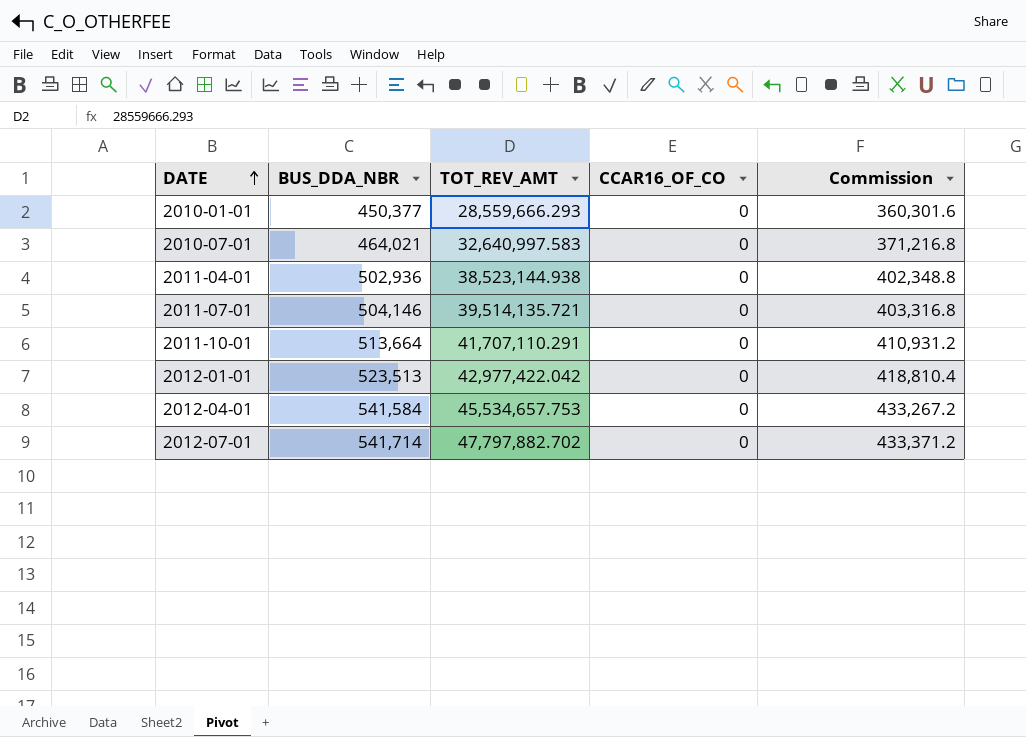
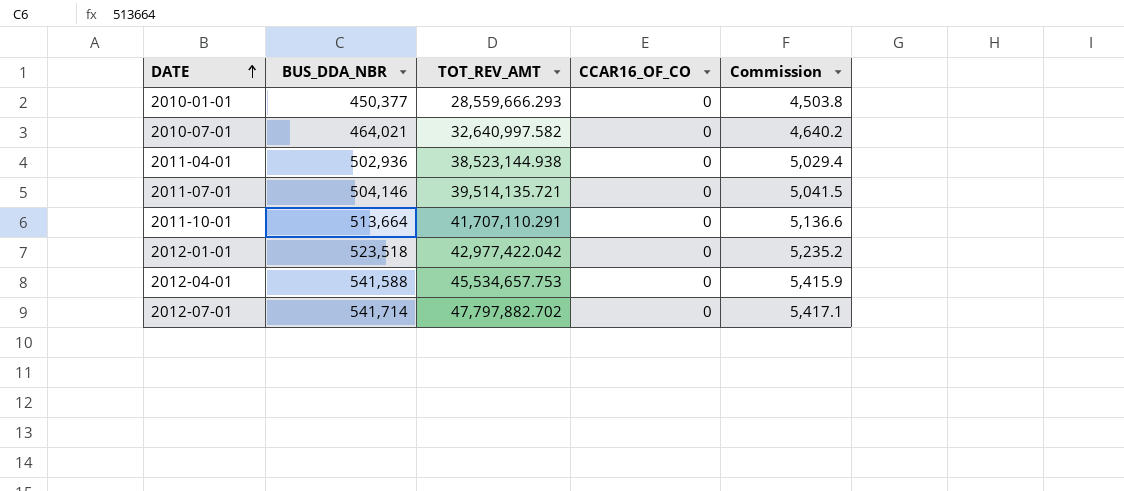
column Commission | formula: [BUS_DDA_NBR] * 0.8 -> [BUS_DDA_NBR] * 0.01
2010-07-01 | TOT_REV_AMT: 32,640,997.583 -> 32,640,997.582
2012-01-01 | BUS_DDA_NBR: 523,513 -> 523,518
2012-04-01 | BUS_DDA_NBR: 541,584 -> 541,588

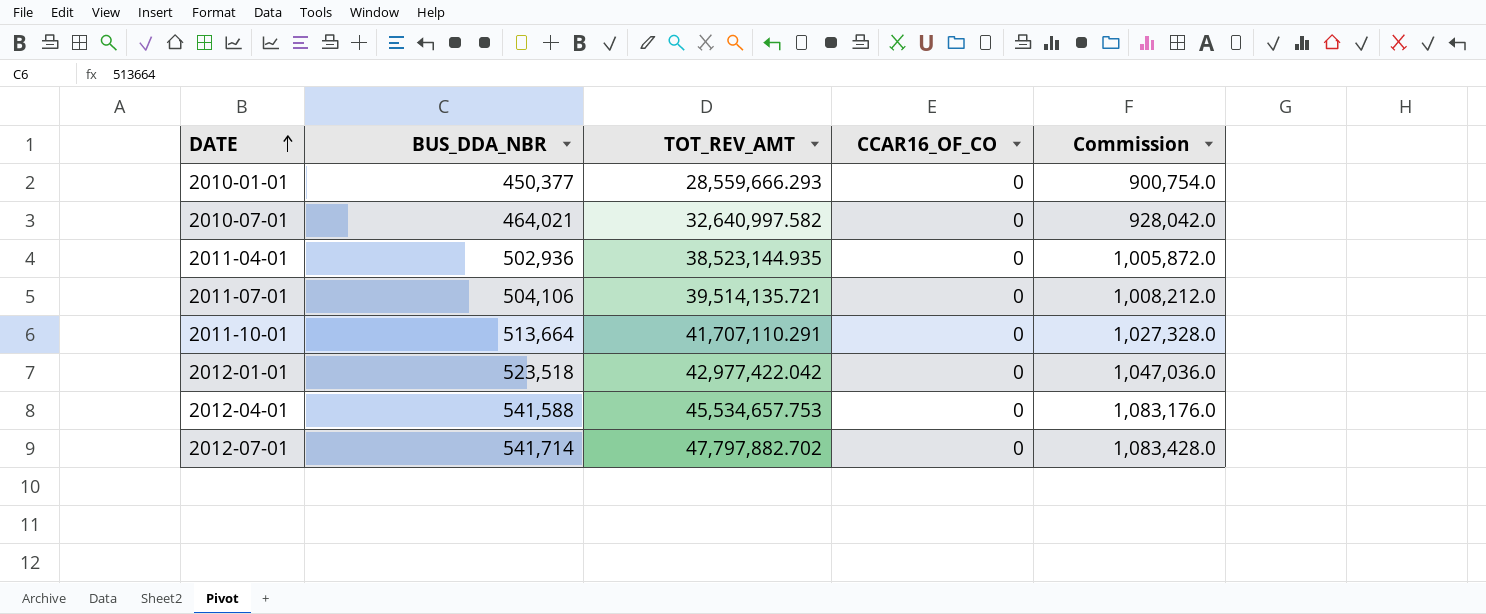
column Commission | formula: [BUS_DDA_NBR] * 0.01 -> [BUS_DDA_NBR] * 2
2011-04-01 | TOT_REV_AMT: 38,523,144.938 -> 38,523,144.935
2011-07-01 | BUS_DDA_NBR: 504,146 -> 504,106

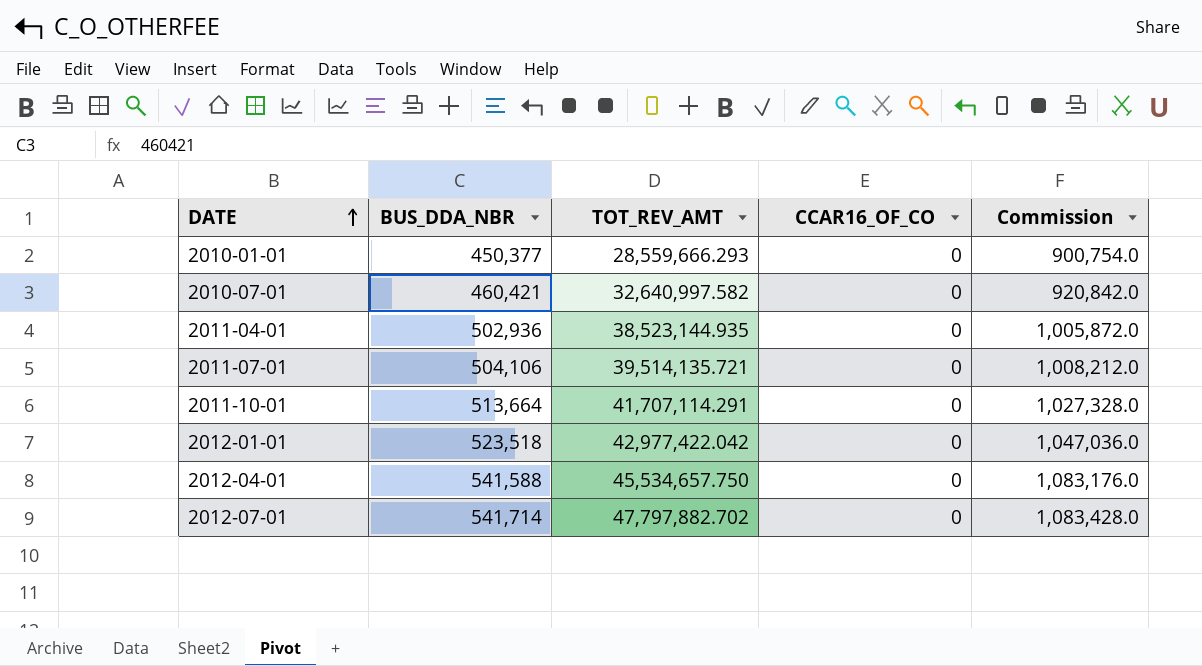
2010-07-01 | BUS_DDA_NBR: 464,021 -> 460,421
2010-07-01 | Commission: 928,042.0 -> 920,842.0
2011-10-01 | TOT_REV_AMT: 41,707,110.291 -> 41,707,114.291
2012-04-01 | TOT_REV_AMT: 45,534,657.753 -> 45,534,657.750

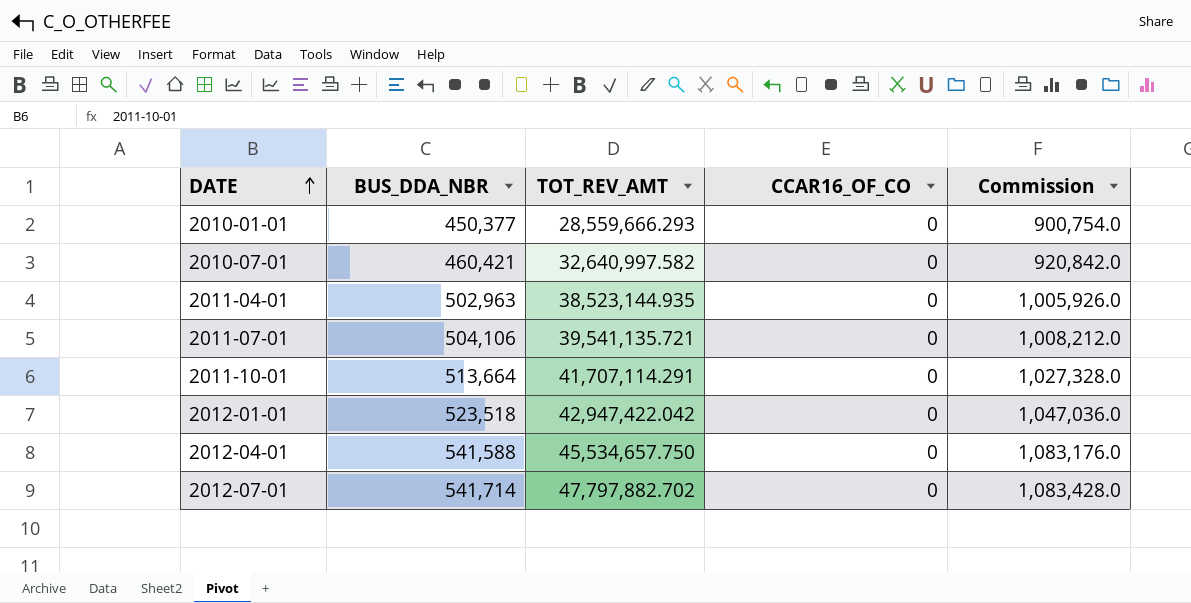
2011-04-01 | BUS_DDA_NBR: 502,936 -> 502,963
2011-04-01 | Commission: 1,005,872.0 -> 1,005,926.0
2011-07-01 | TOT_REV_AMT: 39,514,135.721 -> 39,541,135.721
2012-01-01 | TOT_REV_AMT: 42,977,422.042 -> 42,947,422.042

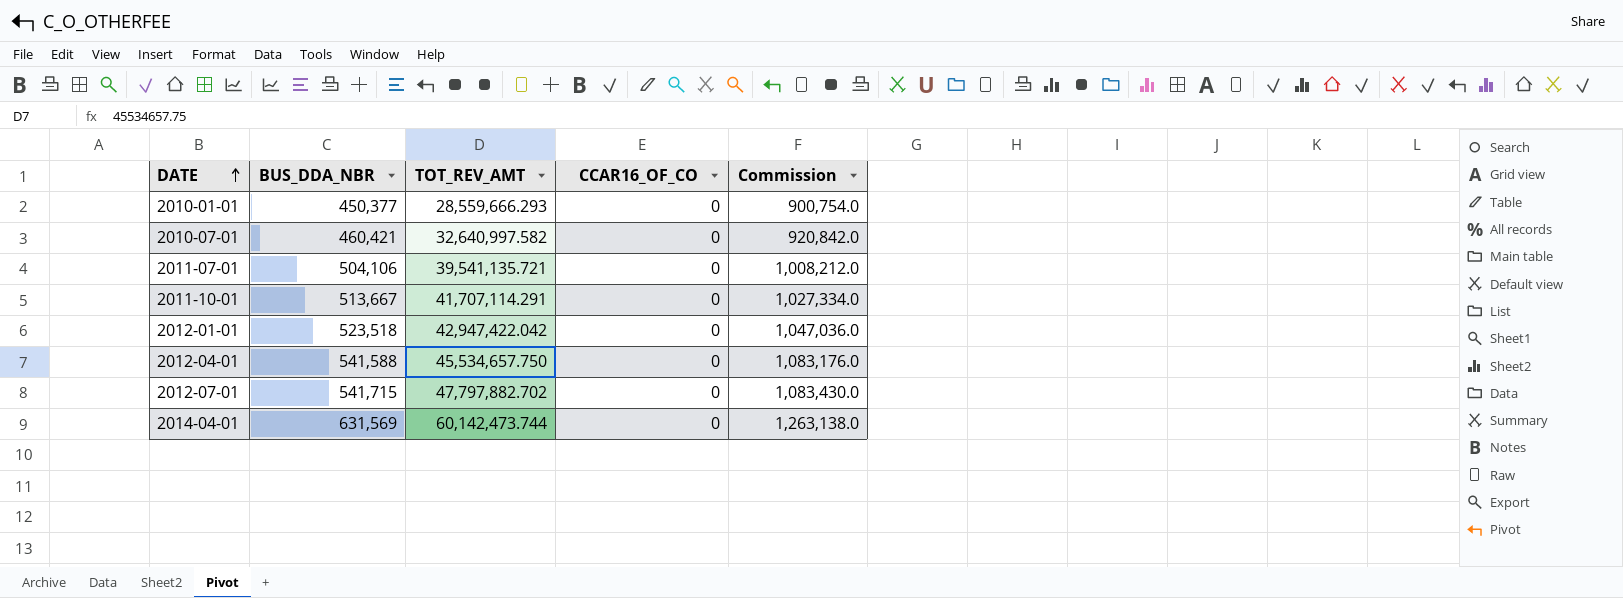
row 2011-04-01: 502,963 | 38,523,144.935 | 0 | 1,005,926.0 -> none
2011-10-01 | BUS_DDA_NBR: 513,664 -> 513,667
2011-10-01 | Commission: 1,027,328.0 -> 1,027,334.0
2012-07-01 | BUS_DDA_NBR: 541,714 -> 541,715
2012-07-01 | Commission: 1,083,428.0 -> 1,083,430.0
row 2014-04-01: none -> 631,569 | 60,142,473.744 | 0 | 1,263,138.0

